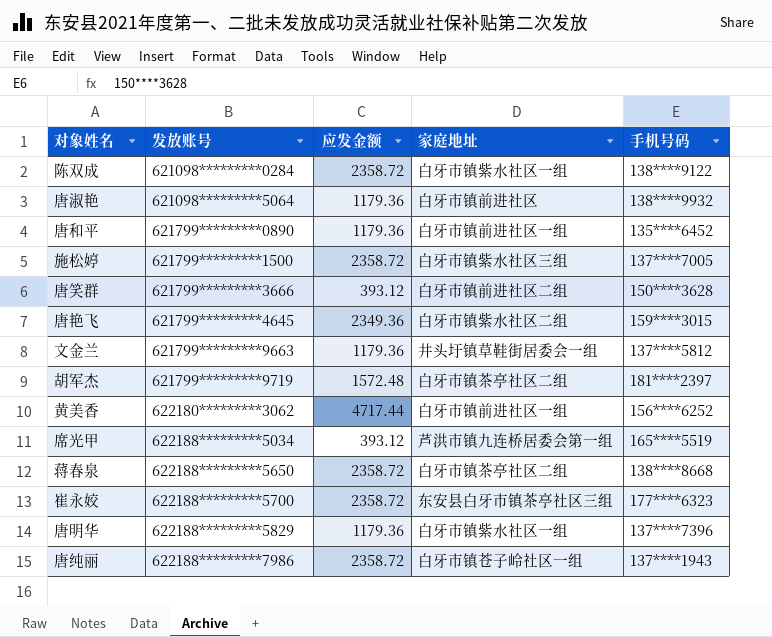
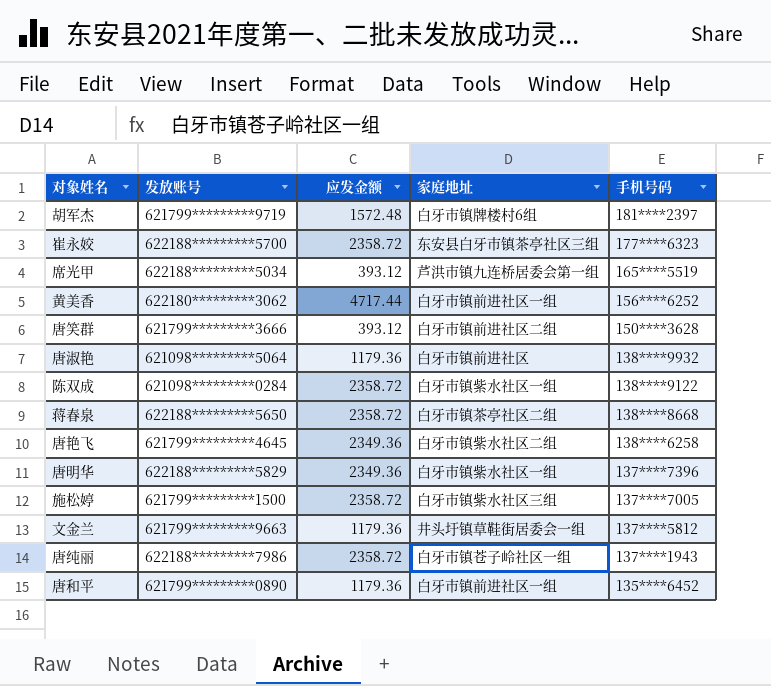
row order: 发放账号 ascending -> 手机号码 descending
胡军杰 | 家庭地址: 白牙市镇茶亭社区二组 -> 白牙市镇牌楼村6组
唐艳飞 | 手机号码: 159****3015 -> 138****6258
唐明华 | 应发金额: 1179.36 -> 2349.36

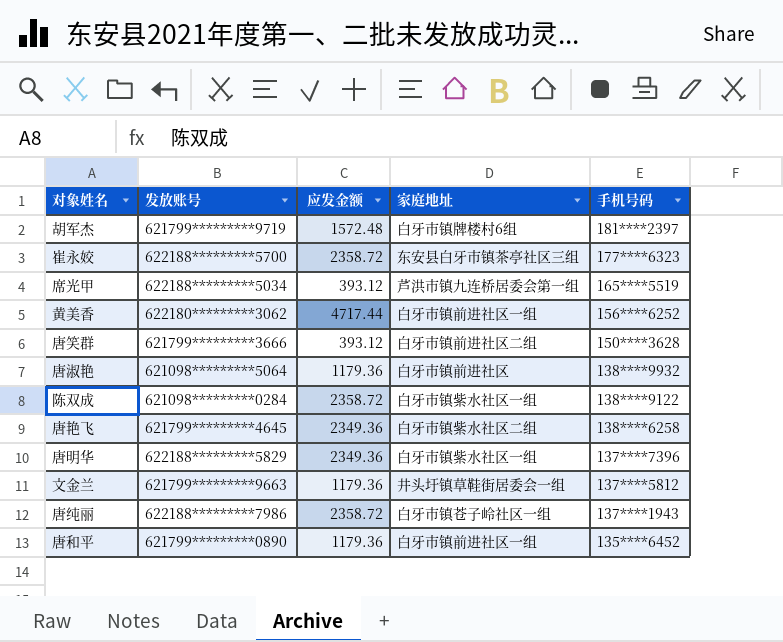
row 蒋春泉: 622188*********5650 | 2358.72 | 白牙市镇茶亭社区二组 | 138****8668 -> none
row 施松婷: 621799*********1500 | 2358.72 | 白牙市镇紫水社区三组 | 137****7005 -> none

